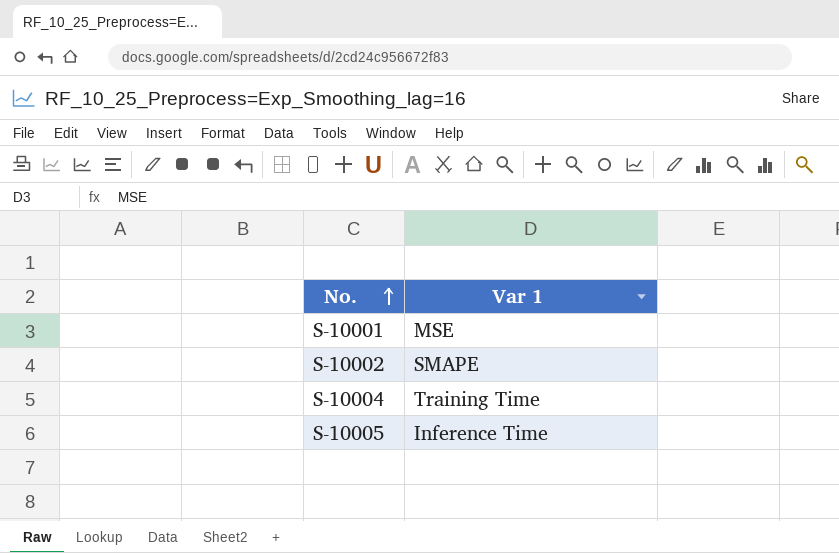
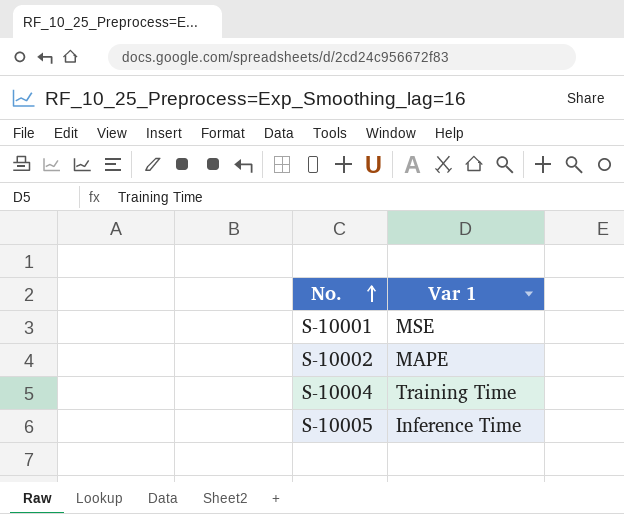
S-10002 | Var 1: SMAPE -> MAPE

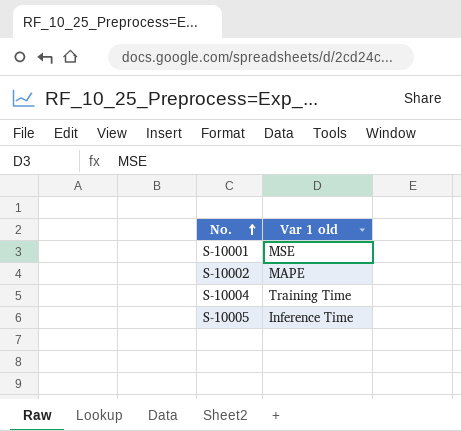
column name: Var 1 -> Var 1 old

